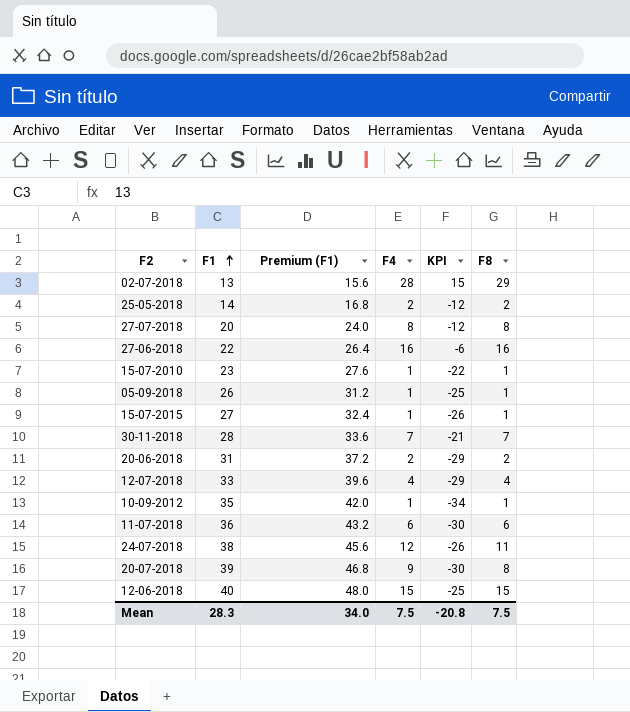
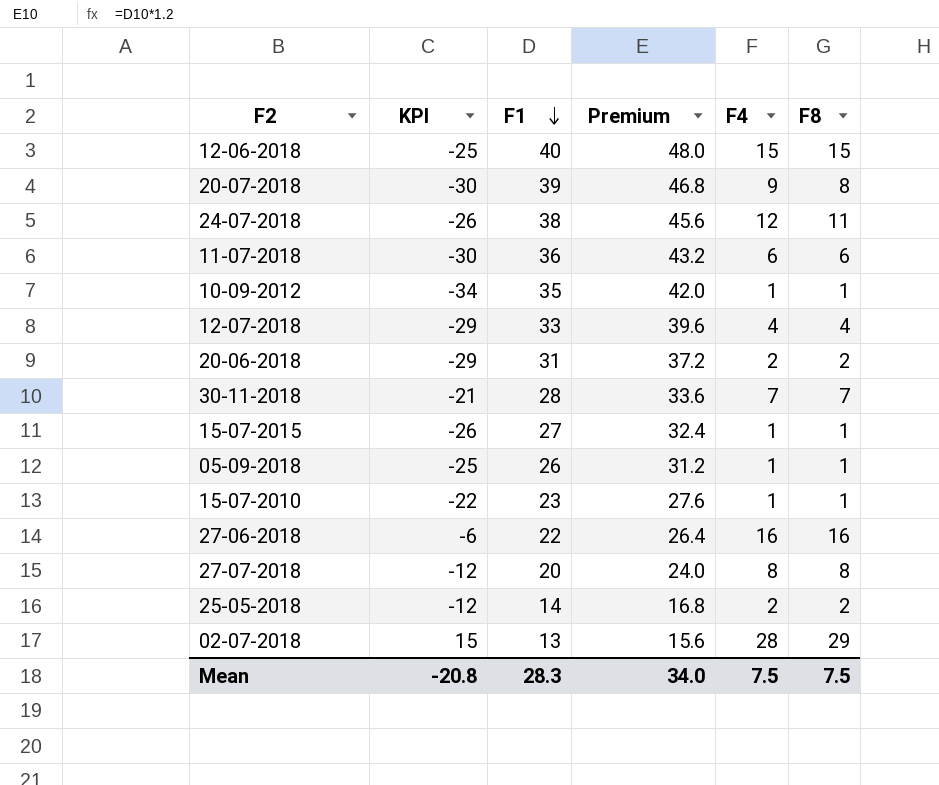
row order: F1 ascending -> F1 descending
column KPI | position: 5 -> 2
column name: Premium (F1) -> Premium

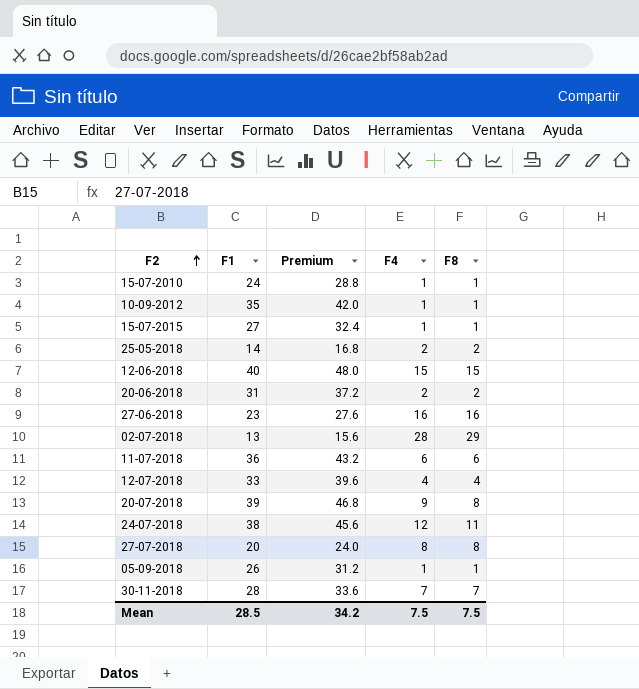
row order: F1 descending -> F2 ascending
column KPI | formula: [F4] - [F1] -> none
15-07-2010 | F1: 23 -> 24
15-07-2010 | Premium: 27.6 -> 28.8
27-06-2018 | F1: 22 -> 23
27-06-2018 | Premium: 26.4 -> 27.6
Mean | F1: 28.3 -> 28.5
Mean | Premium: 34.0 -> 34.2

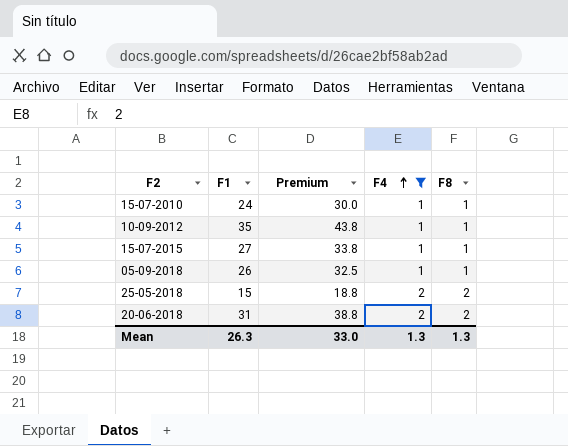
filter: none -> F4 <= 2
row order: F2 ascending -> F4 ascending
column Premium | formula: [F1] * 1.2 -> [F1] * 1.25
25-05-2018 | F1: 14 -> 15
Mean | F1: 28.5 -> 26.3
Mean | Premium: 34.2 -> 33.0
Mean | F4: 7.5 -> 1.3
Mean | F8: 7.5 -> 1.3

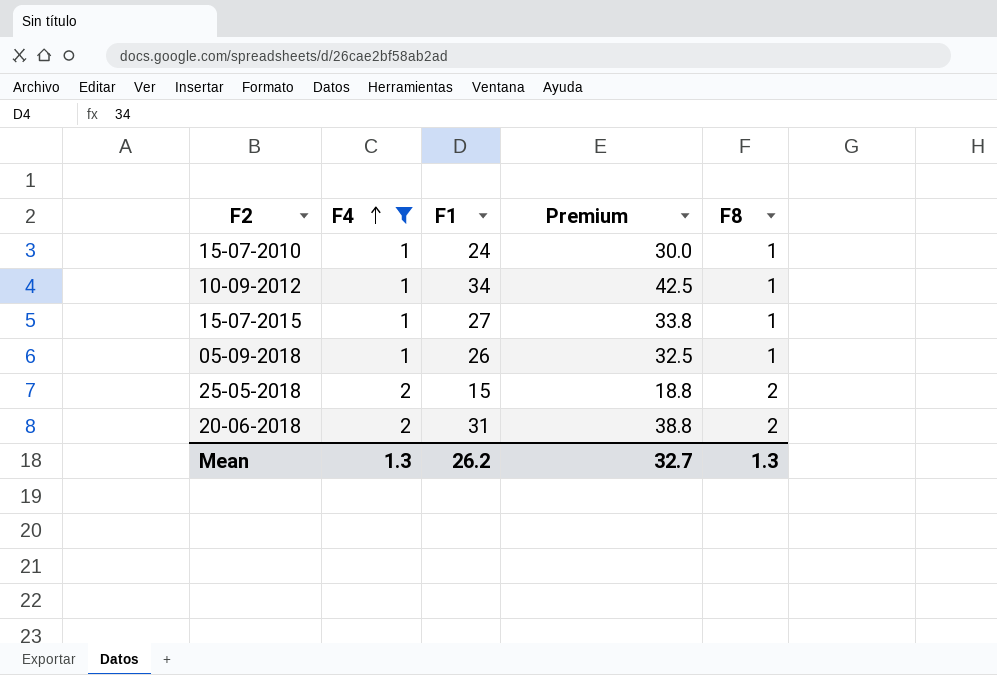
column F4 | position: 4 -> 2
10-09-2012 | F1: 35 -> 34
10-09-2012 | Premium: 43.8 -> 42.5
Mean | F1: 26.3 -> 26.2
Mean | Premium: 33.0 -> 32.7

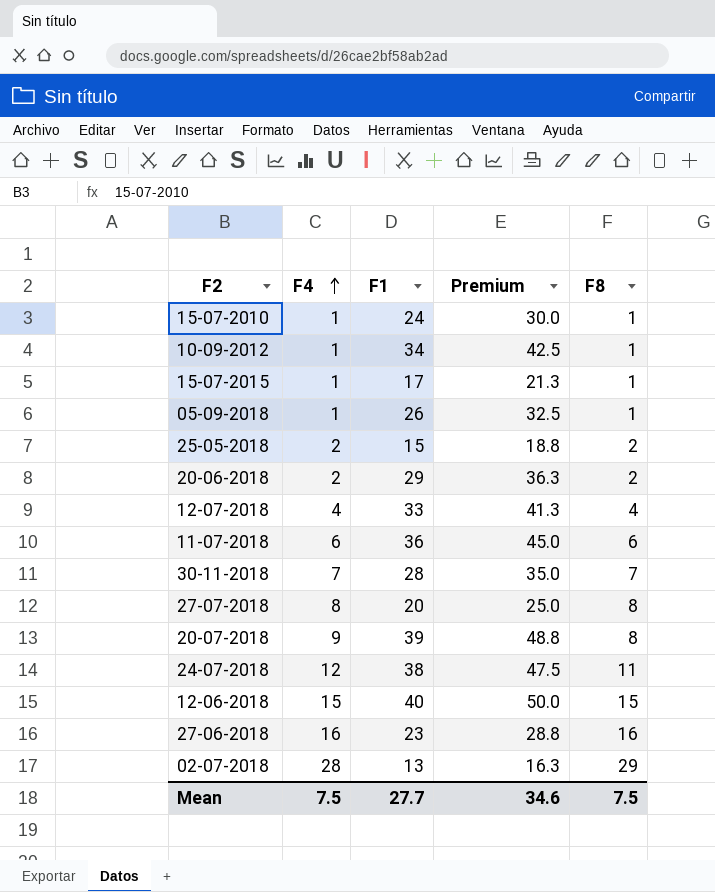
filter: F4 <= 2 -> none
15-07-2015 | F1: 27 -> 17
15-07-2015 | Premium: 33.8 -> 21.3
20-06-2018 | F1: 31 -> 29
20-06-2018 | Premium: 38.8 -> 36.3
Mean | F4: 1.3 -> 7.5
Mean | F1: 26.2 -> 27.7
Mean | Premium: 32.7 -> 34.6
Mean | F8: 1.3 -> 7.5

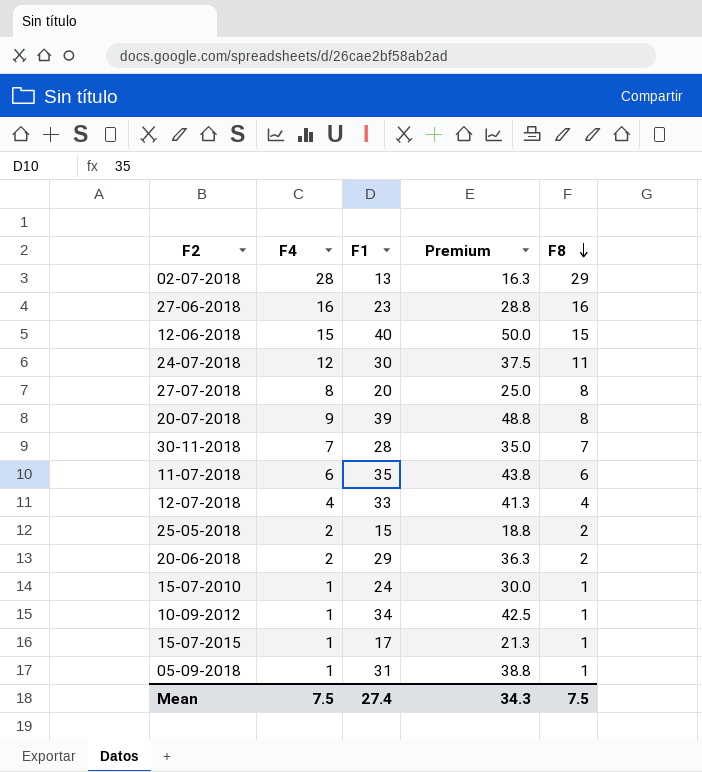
row order: F4 ascending -> F8 descending
24-07-2018 | F1: 38 -> 30
24-07-2018 | Premium: 47.5 -> 37.5
11-07-2018 | F1: 36 -> 35
11-07-2018 | Premium: 45.0 -> 43.8
05-09-2018 | F1: 26 -> 31
05-09-2018 | Premium: 32.5 -> 38.8
Mean | F1: 27.7 -> 27.4
Mean | Premium: 34.6 -> 34.3

